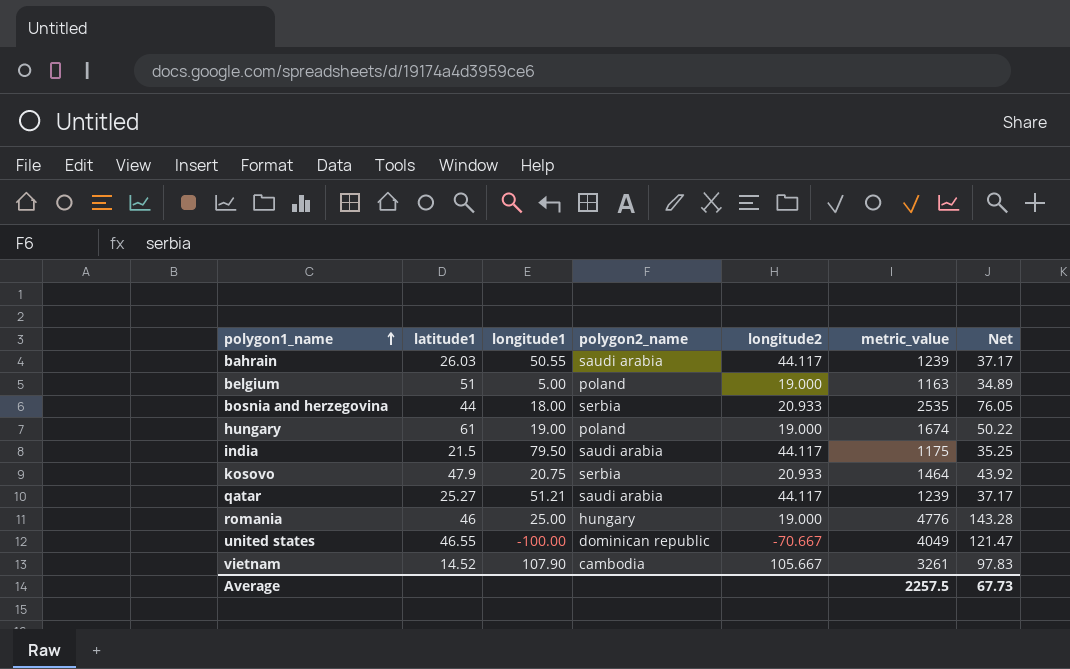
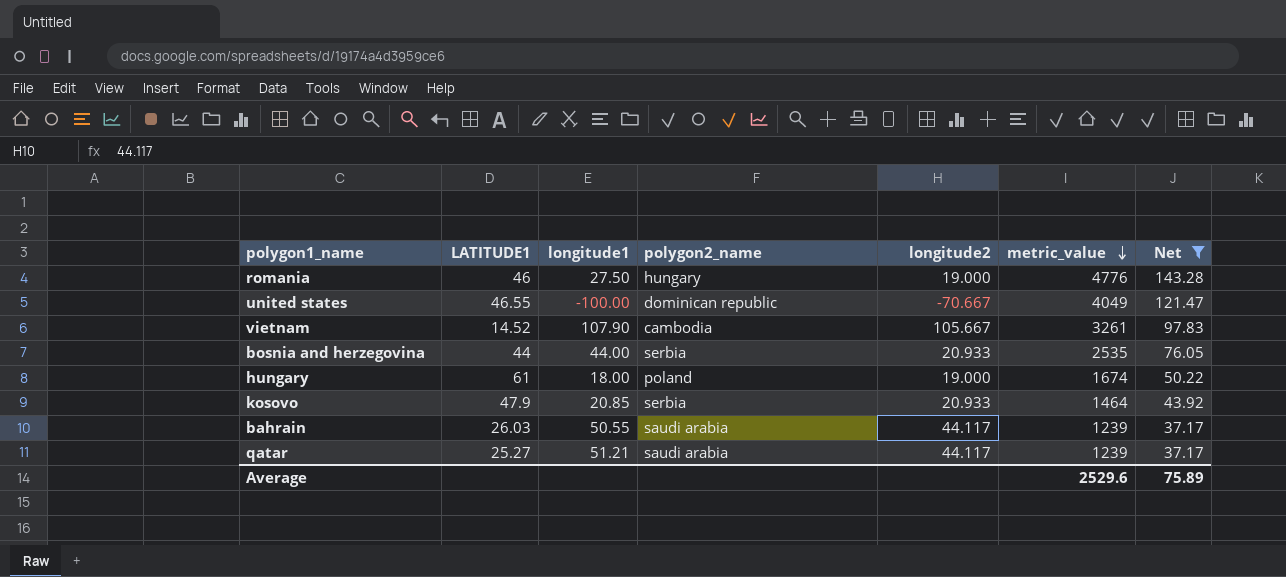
filter: none -> Net >= 37.17
row order: polygon1_name ascending -> metric_value descending
column name: latitude1 -> LATITUDE1
romania | longitude1: 25.00 -> 27.50
bosnia and herzegovina | longitude1: 18.00 -> 44.00
hungary | longitude1: 19.00 -> 18.00
kosovo | longitude1: 20.75 -> 20.85
Average | metric_value: 2257.5 -> 2529.6
Average | Net: 67.73 -> 75.89

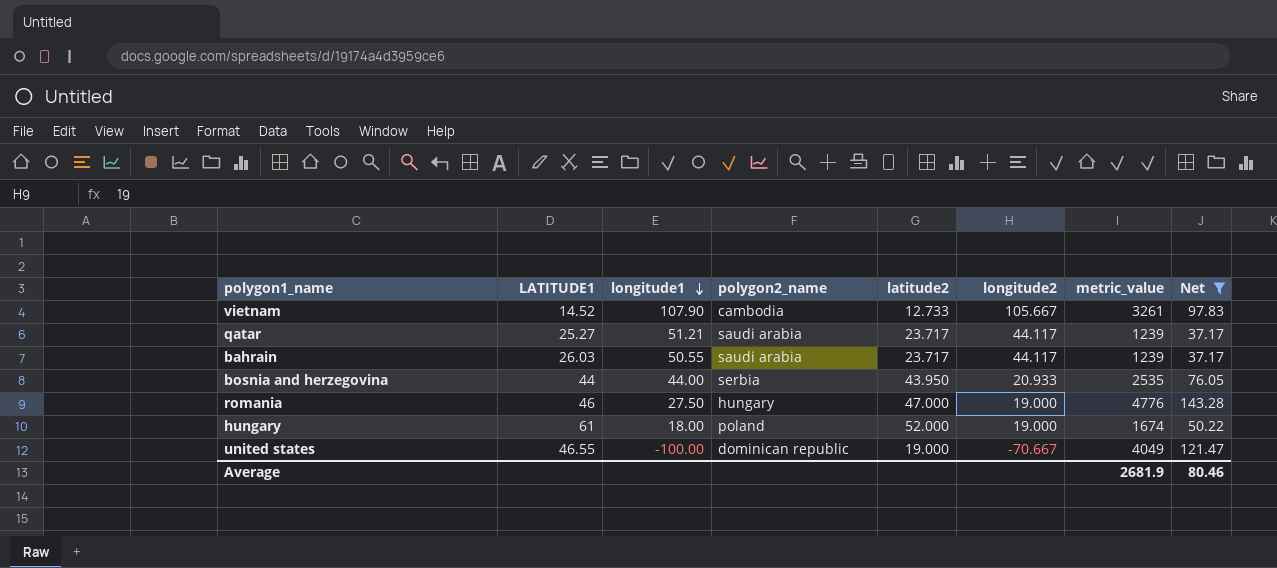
row order: metric_value descending -> longitude1 descending
column latitude2 | position: none -> 5
row kosovo: 47.9 | 20.85 | serbia | 20.933 | 1464 | 43.92 -> none
Average | metric_value: 2529.6 -> 2681.9
Average | Net: 75.89 -> 80.46

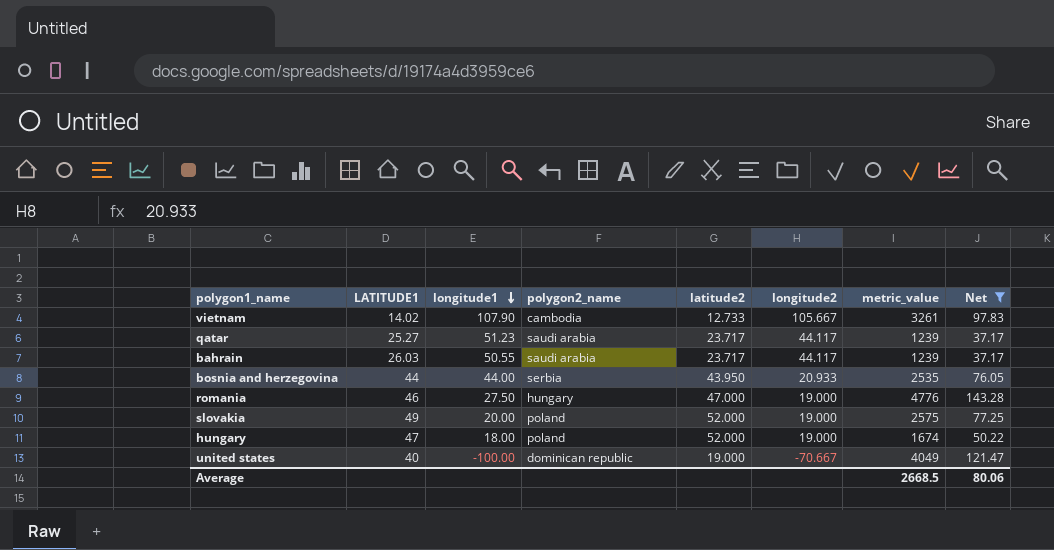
vietnam | LATITUDE1: 14.52 -> 14.02
qatar | longitude1: 51.21 -> 51.23
row slovakia: none -> 49 | 20.00 | poland | 52.000 | 19.000 | 2575 | 77.25
hungary | LATITUDE1: 61 -> 47
united states | LATITUDE1: 46.55 -> 40
Average | metric_value: 2681.9 -> 2668.5
Average | Net: 80.46 -> 80.06

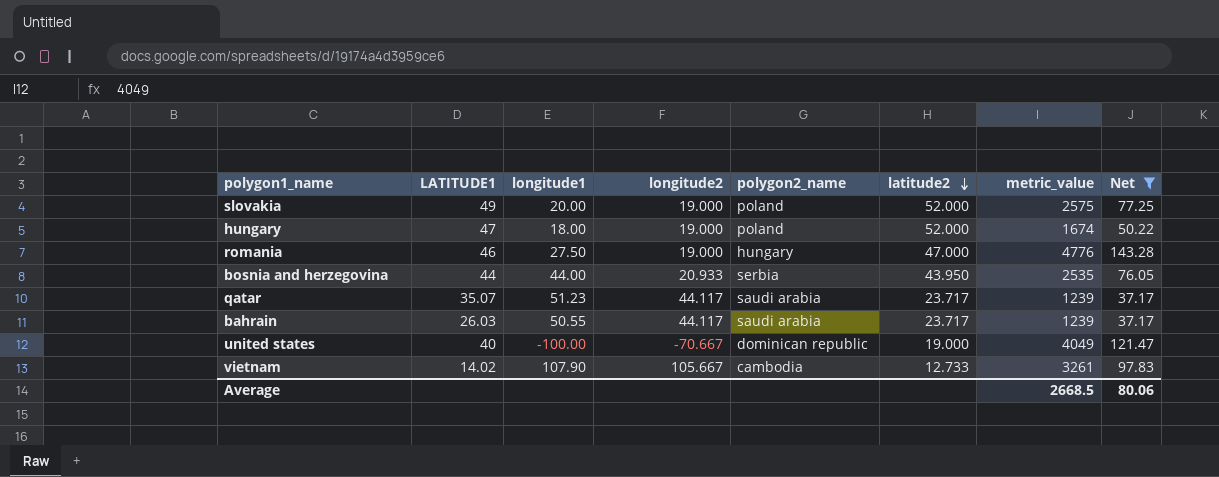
row order: longitude1 descending -> latitude2 descending
column longitude2 | position: 6 -> 4
qatar | LATITUDE1: 25.27 -> 35.07

